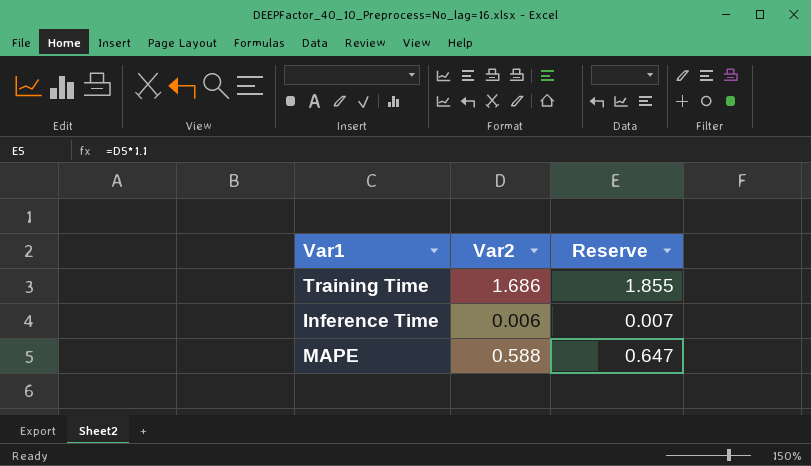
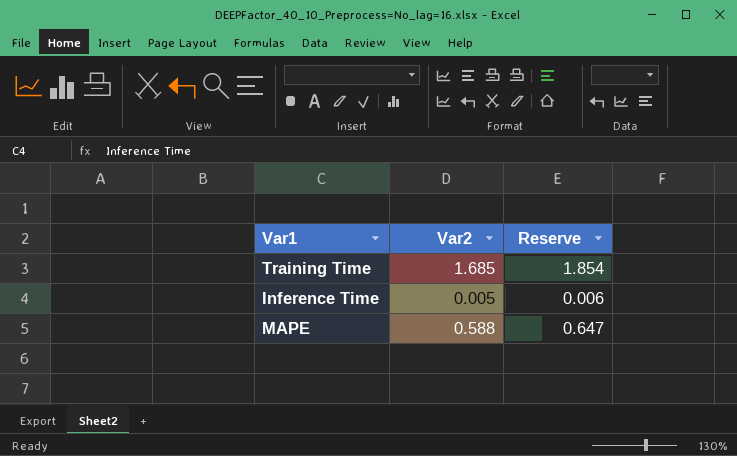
Training Time | Var2: 1.686 -> 1.685
Training Time | Reserve: 1.855 -> 1.854
Inference Time | Var2: 0.006 -> 0.005
Inference Time | Reserve: 0.007 -> 0.006

